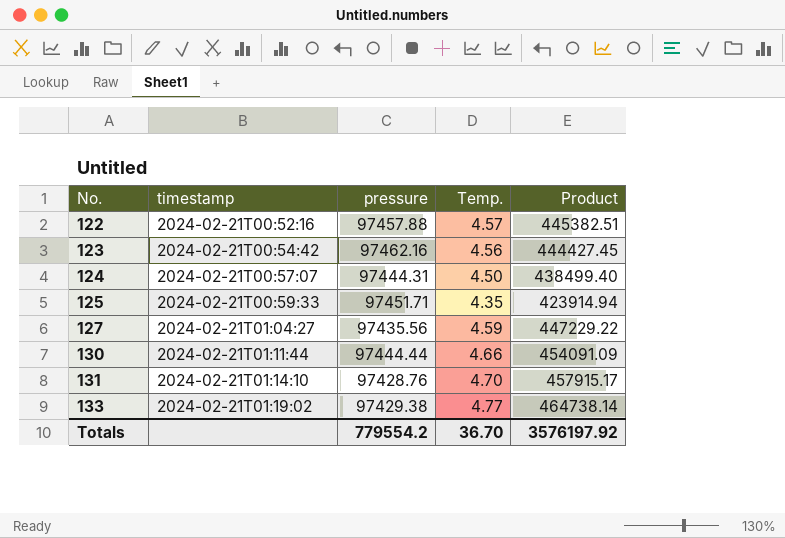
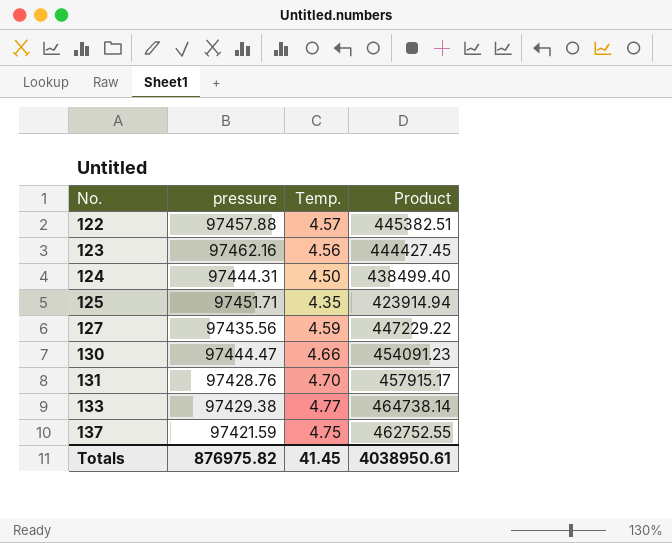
column timestamp | position: 2 -> none
130 | pressure: 97444.44 -> 97444.47
130 | Product: 454091.09 -> 454091.23
row 137: none -> 97421.59 | 4.75 | 462752.55
Totals | pressure: 779554.2 -> 876975.82
Totals | Temp.: 36.70 -> 41.45
Totals | Product: 3576197.92 -> 4038950.61

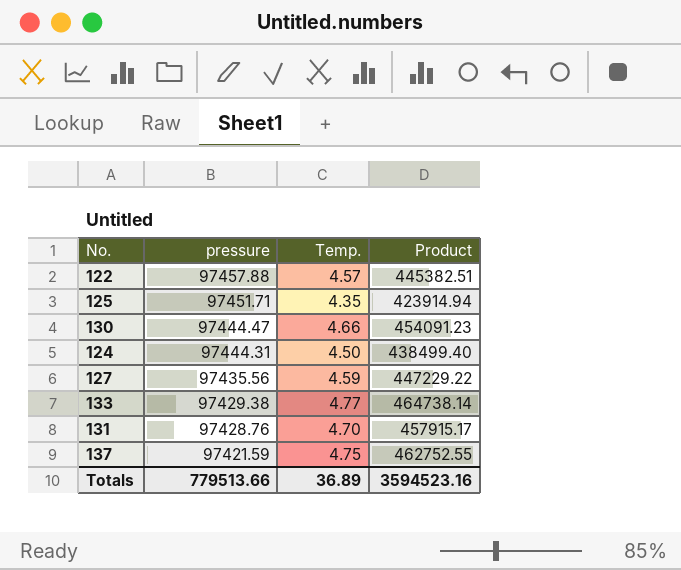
row order: No. ascending -> pressure descending
row 123: 97462.16 | 4.56 | 444427.45 -> none
Totals | pressure: 876975.82 -> 779513.66
Totals | Temp.: 41.45 -> 36.89
Totals | Product: 4038950.61 -> 3594523.16

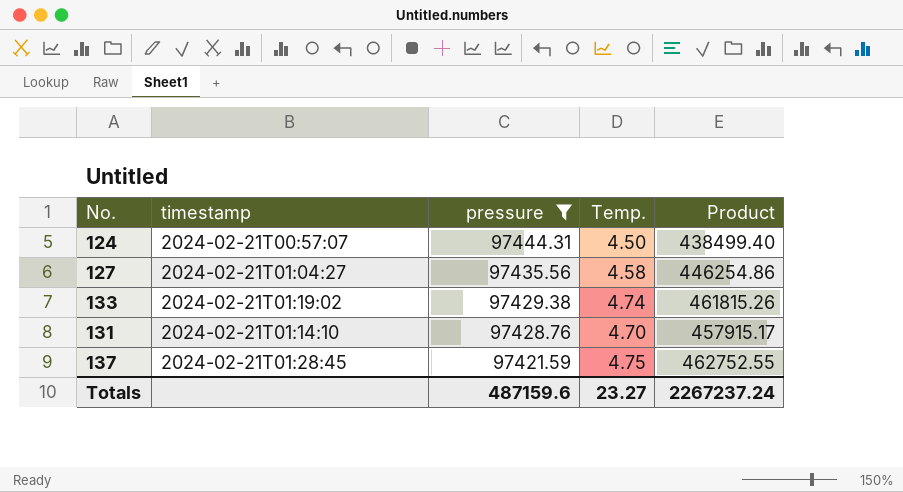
filter: none -> pressure <= 97444.31
column timestamp | position: none -> 2
127 | Temp.: 4.59 -> 4.58
127 | Product: 447229.22 -> 446254.86
133 | Temp.: 4.77 -> 4.74
133 | Product: 464738.14 -> 461815.26
Totals | pressure: 779513.66 -> 487159.6
Totals | Temp.: 36.89 -> 23.27
Totals | Product: 3594523.16 -> 2267237.24

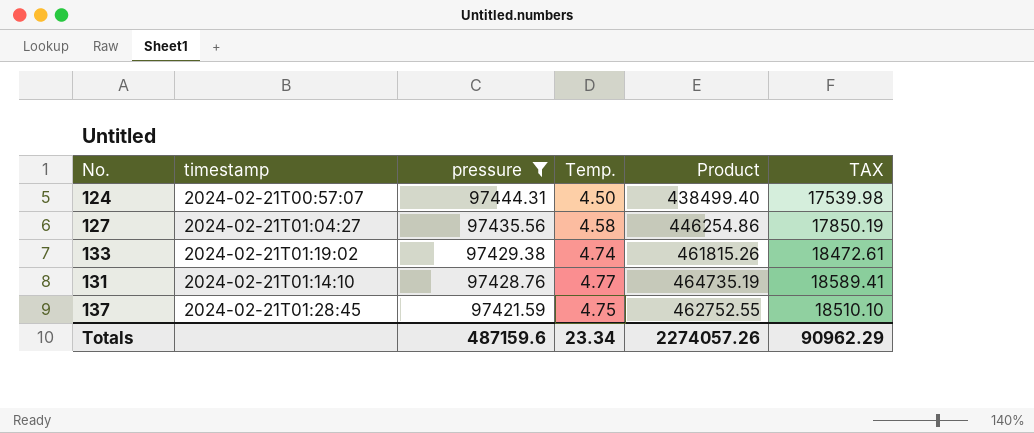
column TAX | formula: none -> [Product] * 0.04
131 | Temp.: 4.70 -> 4.77
131 | Product: 457915.17 -> 464735.19
Totals | Temp.: 23.27 -> 23.34
Totals | Product: 2267237.24 -> 2274057.26

